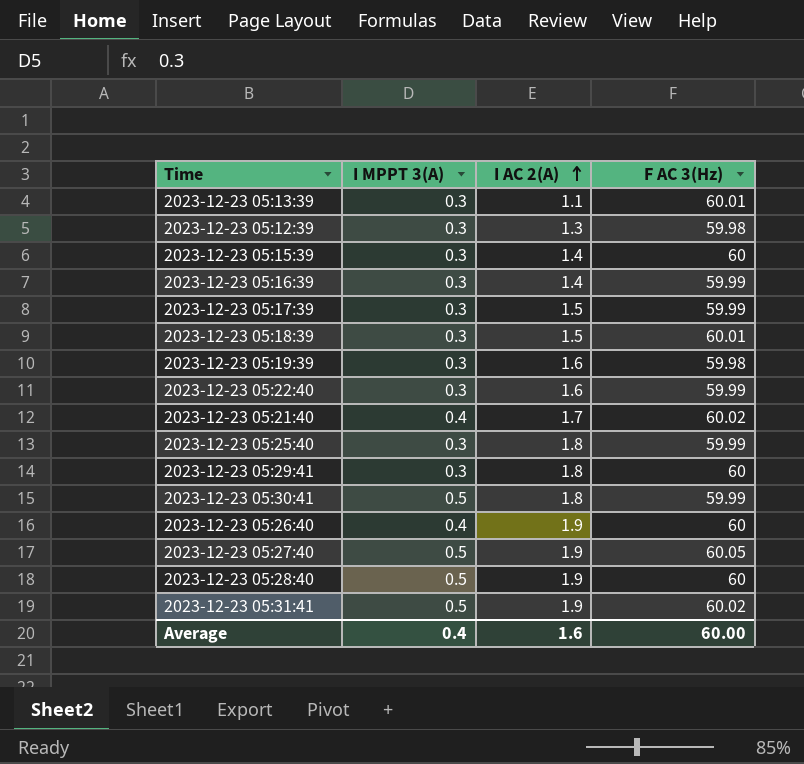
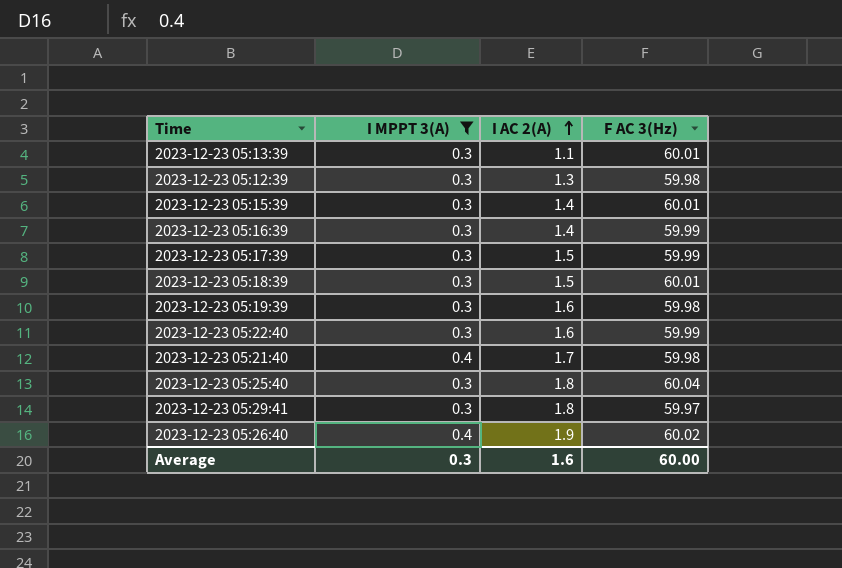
filter: none -> I MPPT 3(A) != 0.5
2023-12-23 05:15:39 | F AC 3(Hz): 60 -> 60.01
2023-12-23 05:21:40 | F AC 3(Hz): 60.02 -> 59.98
2023-12-23 05:25:40 | F AC 3(Hz): 59.99 -> 60.04
2023-12-23 05:29:41 | F AC 3(Hz): 60 -> 59.97
2023-12-23 05:26:40 | F AC 3(Hz): 60 -> 60.02
Average | I MPPT 3(A): 0.4 -> 0.3

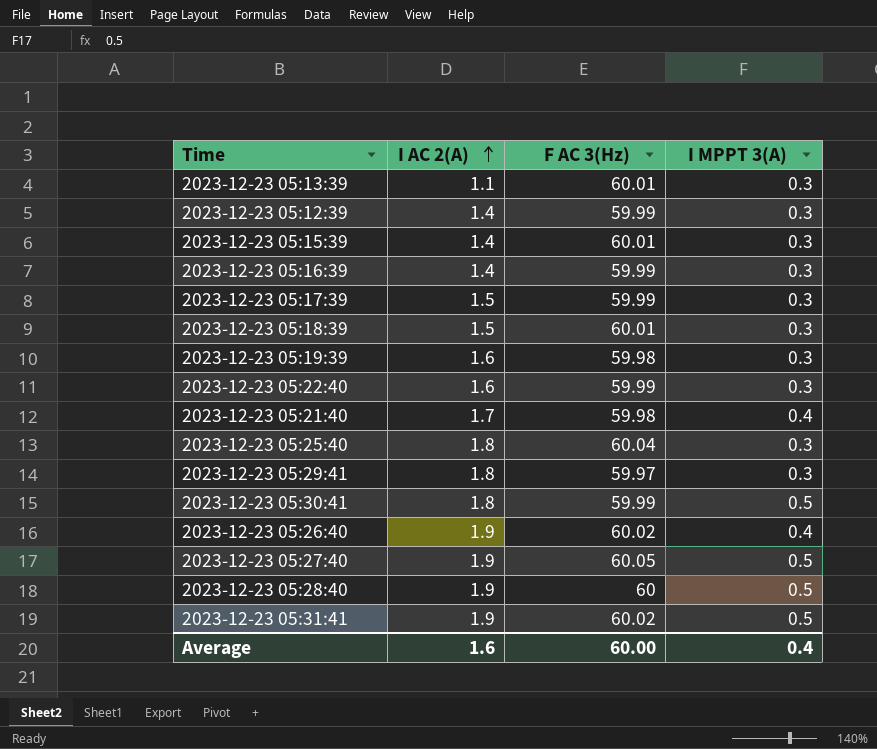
filter: I MPPT 3(A) != 0.5 -> none
column I MPPT 3(A) | position: 2 -> 4
2023-12-23 05:12:39 | I AC 2(A): 1.3 -> 1.4
2023-12-23 05:12:39 | F AC 3(Hz): 59.98 -> 59.99
Average | I MPPT 3(A): 0.3 -> 0.4

